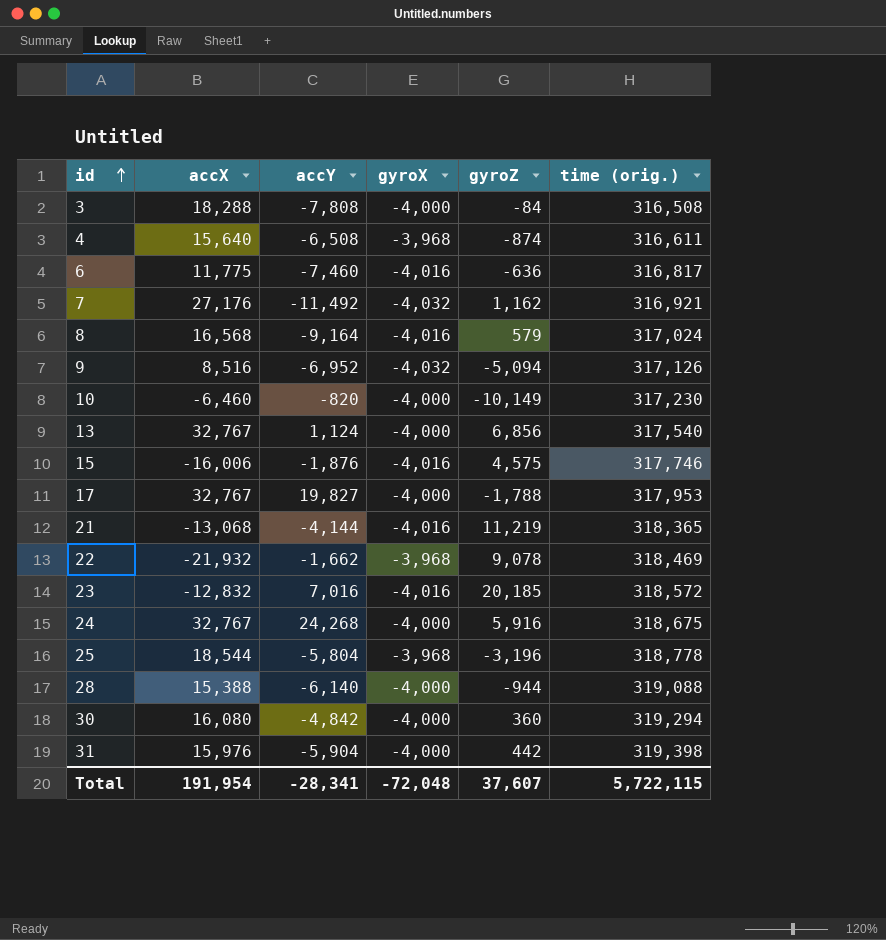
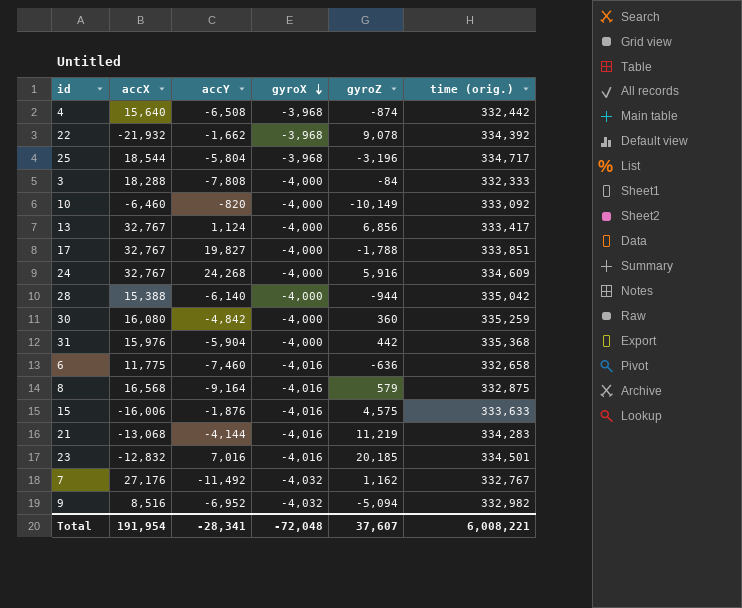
row order: id ascending -> gyroX descending
4 | time (orig.): 316,611 -> 332,442
22 | time (orig.): 318,469 -> 334,392
25 | time (orig.): 318,778 -> 334,717
3 | time (orig.): 316,508 -> 332,333
10 | time (orig.): 317,230 -> 333,092
13 | time (orig.): 317,540 -> 333,417
17 | time (orig.): 317,953 -> 333,851
24 | time (orig.): 318,675 -> 334,609
28 | time (orig.): 319,088 -> 335,042
30 | time (orig.): 319,294 -> 335,259
31 | time (orig.): 319,398 -> 335,368
6 | time (orig.): 316,817 -> 332,658
8 | time (orig.): 317,024 -> 332,875
15 | time (orig.): 317,746 -> 333,633
21 | time (orig.): 318,365 -> 334,283
23 | time (orig.): 318,572 -> 334,501
7 | time (orig.): 316,921 -> 332,767
9 | time (orig.): 317,126 -> 332,982
Total | time (orig.): 5,722,115 -> 6,008,221

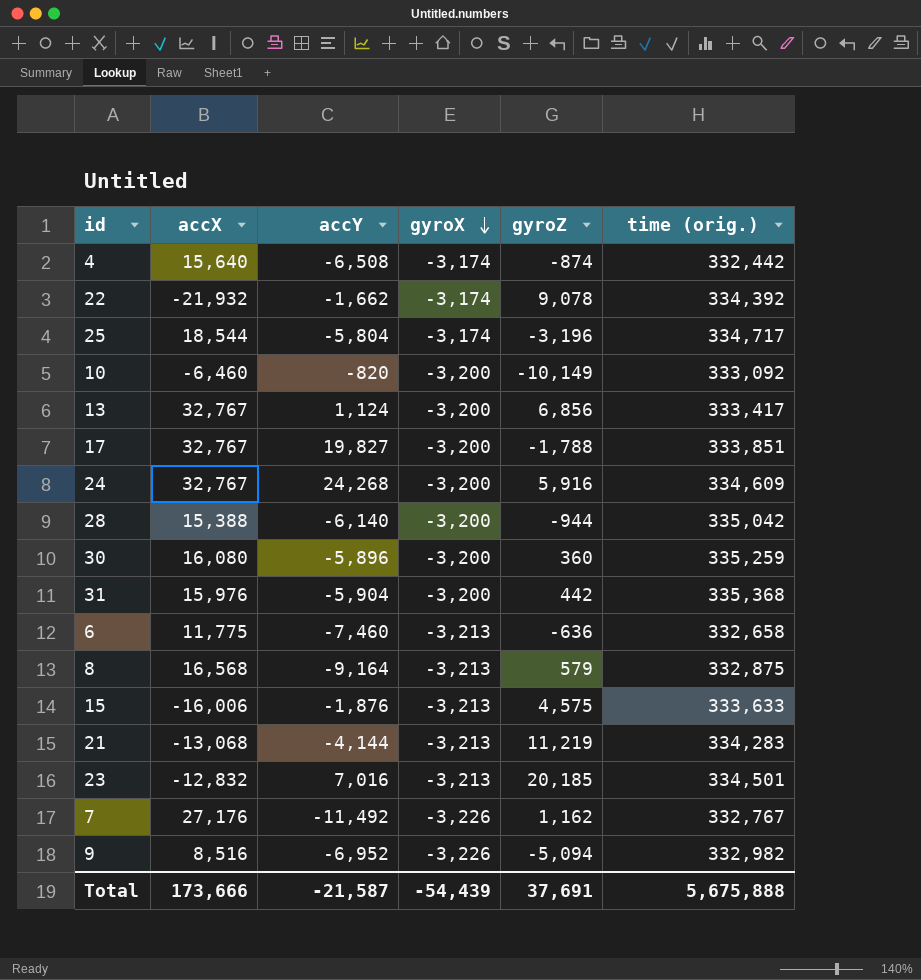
row 3: 18,288 | -7,808 | -4,000 | -84 | 332,333 -> none
4 | gyroX: -3,968 -> -3,174
22 | gyroX: -3,968 -> -3,174
25 | gyroX: -3,968 -> -3,174
10 | gyroX: -4,000 -> -3,200
13 | gyroX: -4,000 -> -3,200
17 | gyroX: -4,000 -> -3,200
24 | gyroX: -4,000 -> -3,200
28 | gyroX: -4,000 -> -3,200
30 | accY: -4,842 -> -5,896
30 | gyroX: -4,000 -> -3,200
31 | gyroX: -4,000 -> -3,200
6 | gyroX: -4,016 -> -3,213
8 | gyroX: -4,016 -> -3,213
15 | gyroX: -4,016 -> -3,213
21 | gyroX: -4,016 -> -3,213
23 | gyroX: -4,016 -> -3,213
7 | gyroX: -4,032 -> -3,226
9 | gyroX: -4,032 -> -3,226
Total | accX: 191,954 -> 173,666
Total | accY: -28,341 -> -21,587
Total | gyroX: -72,048 -> -54,439
Total | gyroZ: 37,607 -> 37,691
Total | time (orig.): 6,008,221 -> 5,675,888

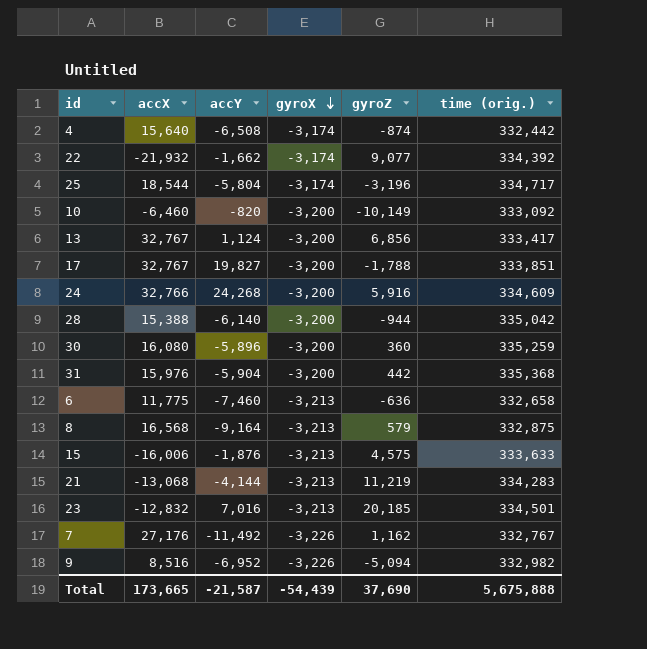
22 | gyroZ: 9,078 -> 9,077
24 | accX: 32,767 -> 32,766
Total | accX: 173,666 -> 173,665
Total | gyroZ: 37,691 -> 37,690

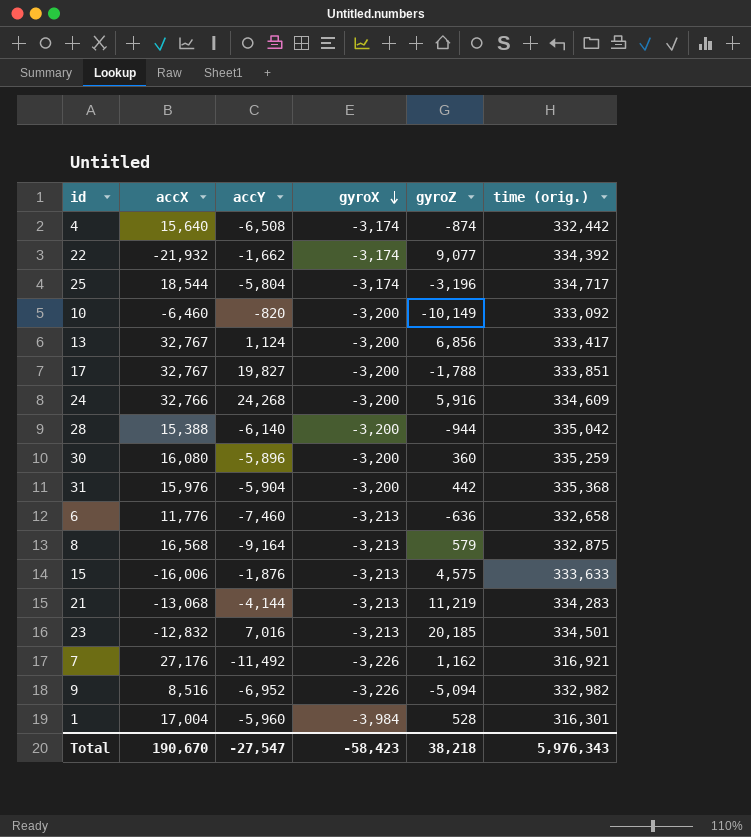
6 | accX: 11,775 -> 11,776
7 | time (orig.): 332,767 -> 316,921
row 1: none -> 17,004 | -5,960 | -3,984 | 528 | 316,301
Total | accX: 173,665 -> 190,670
Total | accY: -21,587 -> -27,547
Total | gyroX: -54,439 -> -58,423
Total | gyroZ: 37,690 -> 38,218
Total | time (orig.): 5,675,888 -> 5,976,343

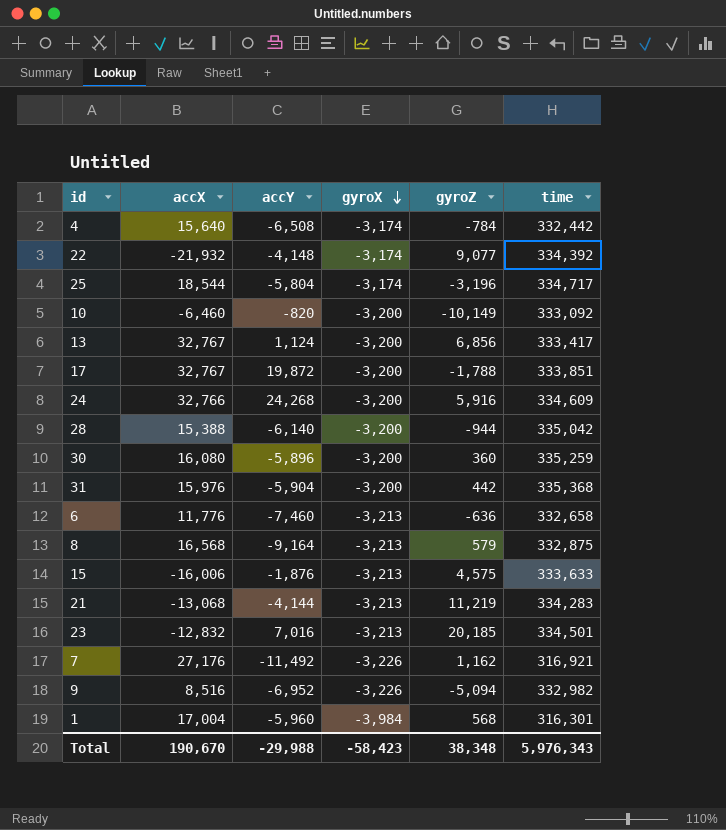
column name: time (orig.) -> time
4 | gyroZ: -874 -> -784
22 | accY: -1,662 -> -4,148
17 | accY: 19,827 -> 19,872
1 | gyroZ: 528 -> 568
Total | accY: -27,547 -> -29,988
Total | gyroZ: 38,218 -> 38,348

